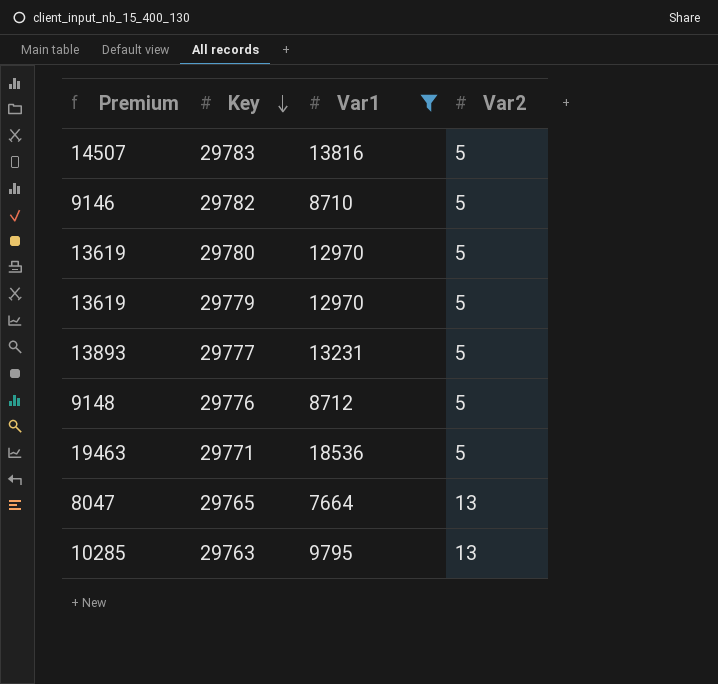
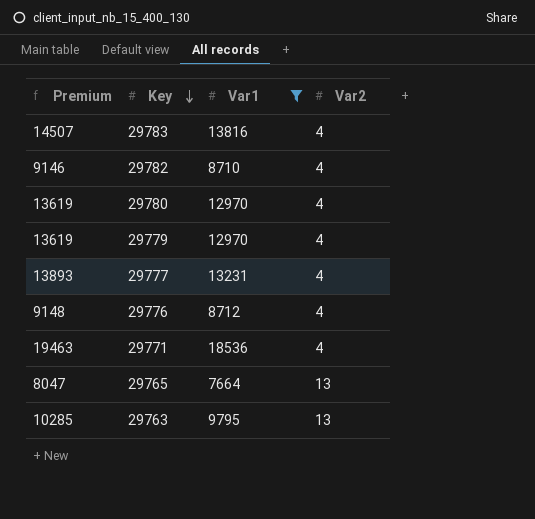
29783 | Var2: 5 -> 4
29782 | Var2: 5 -> 4
29780 | Var2: 5 -> 4
29779 | Var2: 5 -> 4
29777 | Var2: 5 -> 4
29776 | Var2: 5 -> 4
29771 | Var2: 5 -> 4

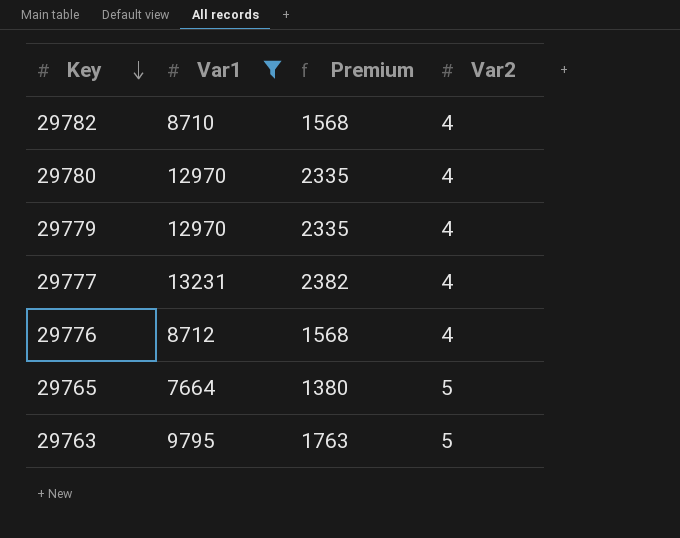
column Premium | formula: [Var1] * 1.05 -> [Var1] * 0.18
column Premium | position: 1 -> 3
row 29783: 14507 | 13816 | 4 -> none
row 29771: 19463 | 18536 | 4 -> none
29765 | Var2: 13 -> 5
29763 | Var2: 13 -> 5

